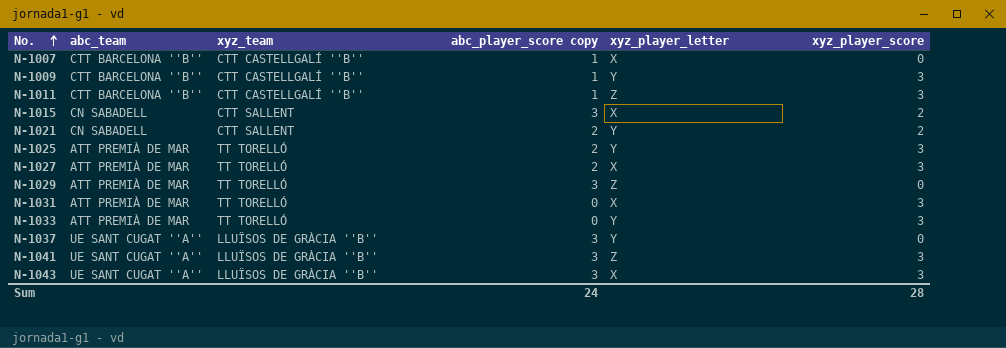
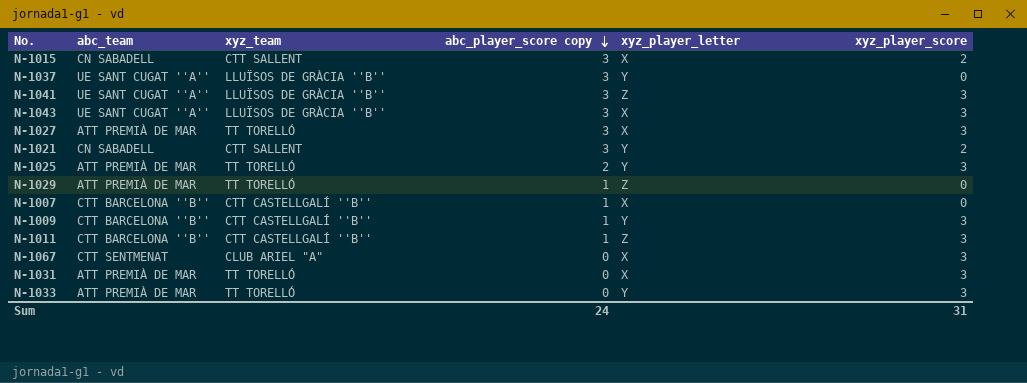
row order: No. ascending -> abc_player_score copy descending
N-1027 | abc_player_score copy: 2 -> 3
N-1021 | abc_player_score copy: 2 -> 3
N-1029 | abc_player_score copy: 3 -> 1
row N-1067: none -> CTT SENTMENAT | CLUB ARIEL "A" | 0 | X | 3
Sum | xyz_player_score: 28 -> 31

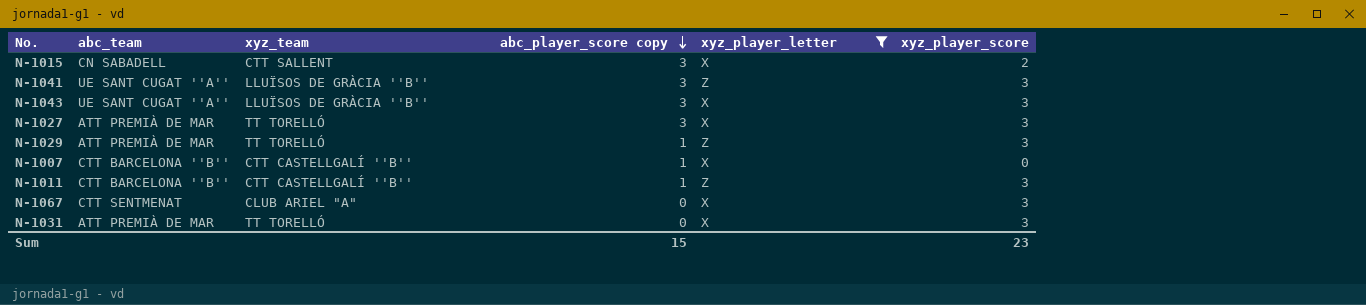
filter: none -> xyz_player_letter != Y
N-1029 | xyz_player_score: 0 -> 3
Sum | abc_player_score copy: 24 -> 15
Sum | xyz_player_score: 31 -> 23

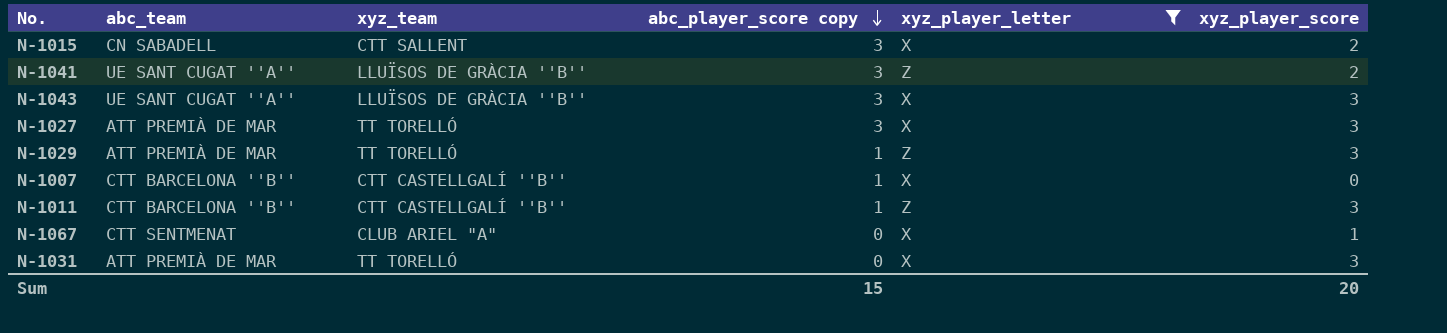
N-1041 | xyz_player_score: 3 -> 2
N-1067 | xyz_player_score: 3 -> 1
Sum | xyz_player_score: 23 -> 20

